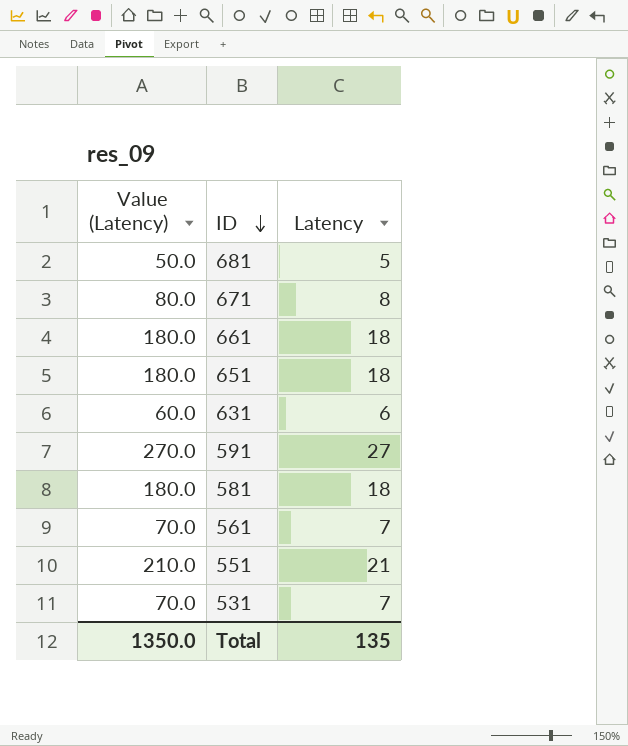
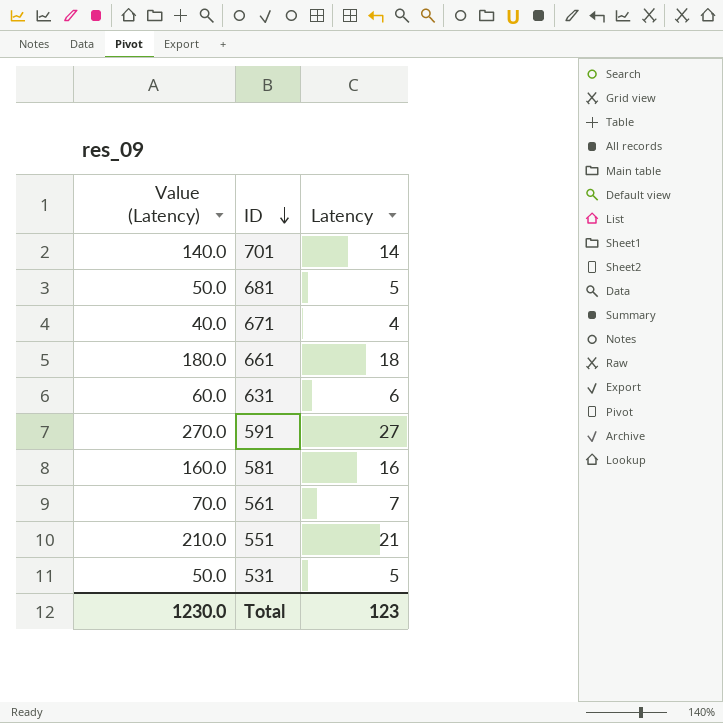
row 651: 180.0 | 18 -> none
row 701: none -> 140.0 | 14
671 | Value (Latency): 80.0 -> 40.0
671 | Latency: 8 -> 4
581 | Value (Latency): 180.0 -> 160.0
581 | Latency: 18 -> 16
531 | Value (Latency): 70.0 -> 50.0
531 | Latency: 7 -> 5
Total | Value (Latency): 1350.0 -> 1230.0
Total | Latency: 135 -> 123

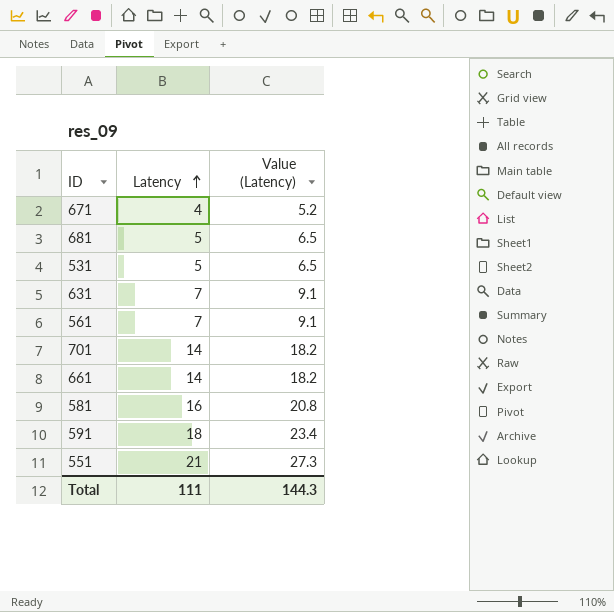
row order: ID descending -> Latency ascending
column Value (Latency) | formula: [Latency] * 10 -> [Latency] * 1.3
column Value (Latency) | position: 1 -> 3
631 | Latency: 6 -> 7
661 | Latency: 18 -> 14
591 | Latency: 27 -> 18
Total | Latency: 123 -> 111
Total | Value (Latency): 1230.0 -> 144.3

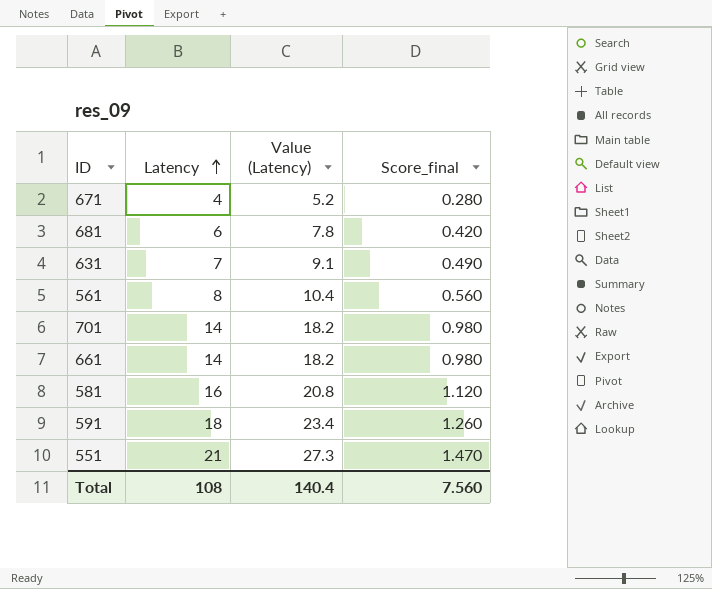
column Score_final | formula: none -> [Latency] * 0.07
row 531: 5 | 6.5 -> none
681 | Latency: 5 -> 6
681 | Value (Latency): 6.5 -> 7.8
561 | Latency: 7 -> 8
561 | Value (Latency): 9.1 -> 10.4
Total | Latency: 111 -> 108
Total | Value (Latency): 144.3 -> 140.4

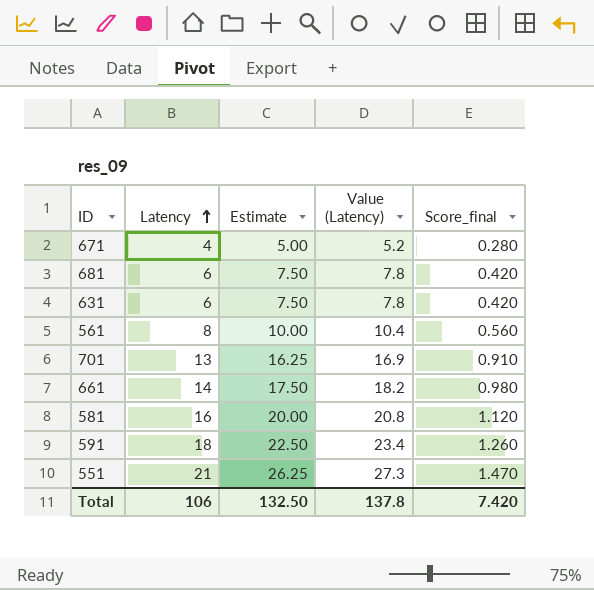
column Estimate | formula: none -> [Latency] * 1.25
631 | Latency: 7 -> 6
631 | Value (Latency): 9.1 -> 7.8
631 | Score_final: 0.490 -> 0.420
701 | Latency: 14 -> 13
701 | Value (Latency): 18.2 -> 16.9
701 | Score_final: 0.980 -> 0.910
Total | Latency: 108 -> 106
Total | Value (Latency): 140.4 -> 137.8
Total | Score_final: 7.560 -> 7.420

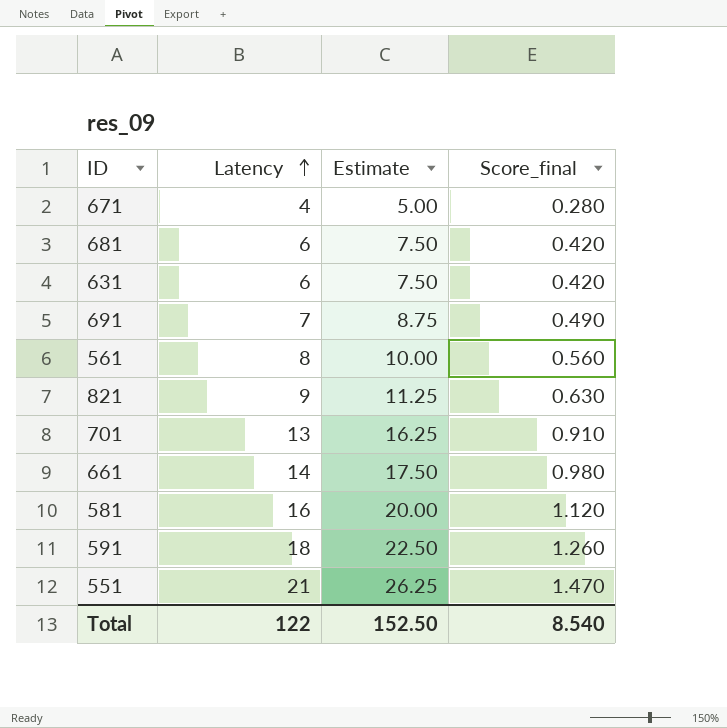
column Value (Latency) | formula: [Latency] * 1.3 -> none
row 691: none -> 7 | 8.75 | 0.490
row 821: none -> 9 | 11.25 | 0.630
Total | Latency: 106 -> 122
Total | Estimate: 132.50 -> 152.50
Total | Score_final: 7.420 -> 8.540

